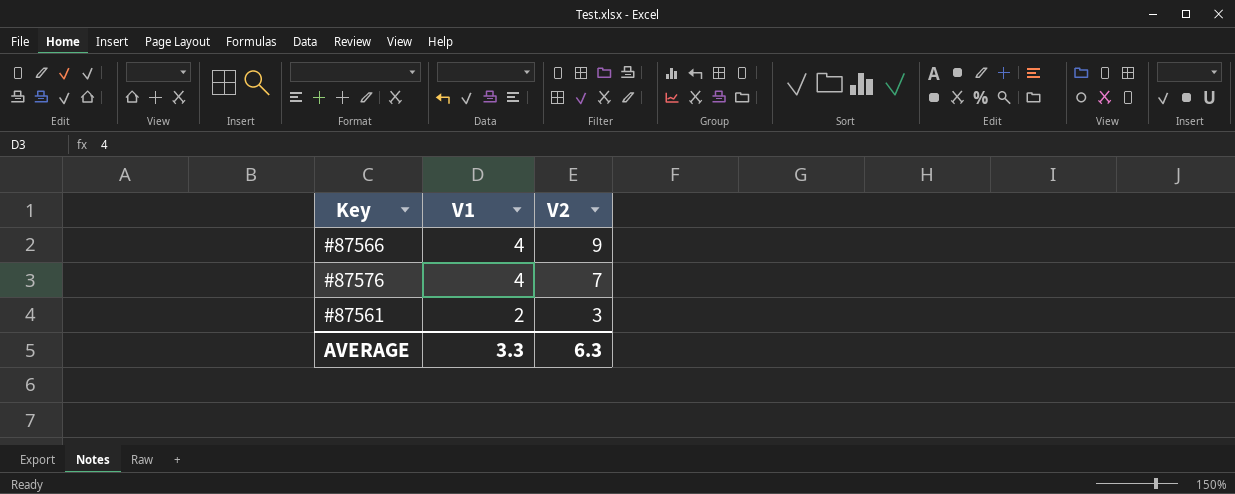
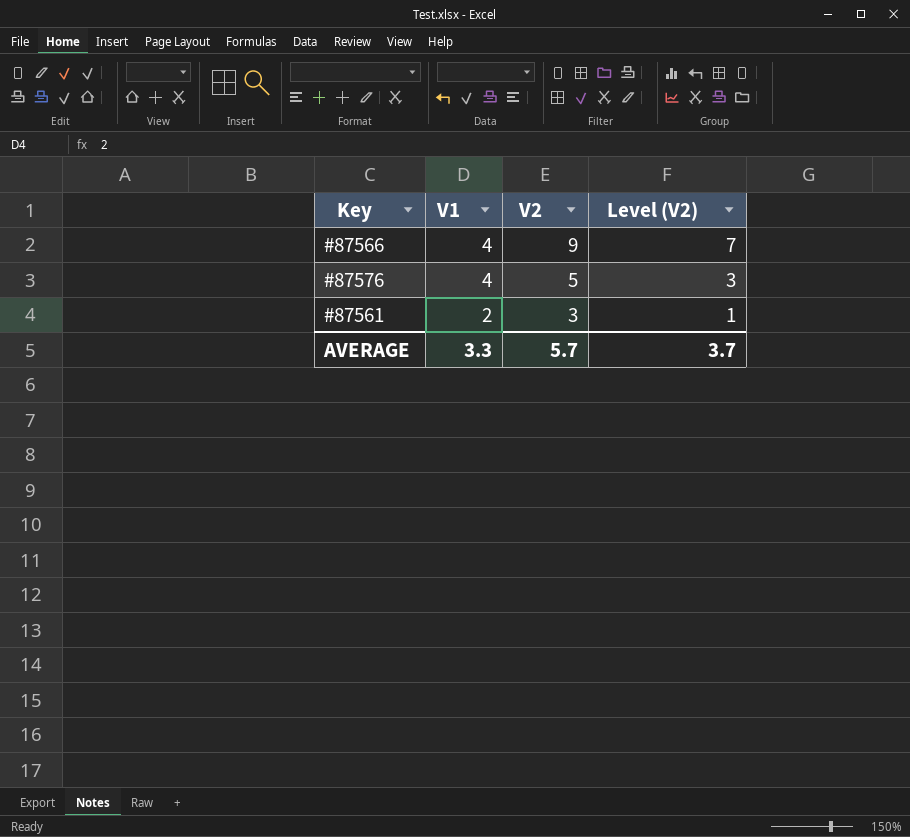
column Level (V2) | formula: none -> [V2] - 2
#87576 | V2: 7 -> 5
AVERAGE | V2: 6.3 -> 5.7

